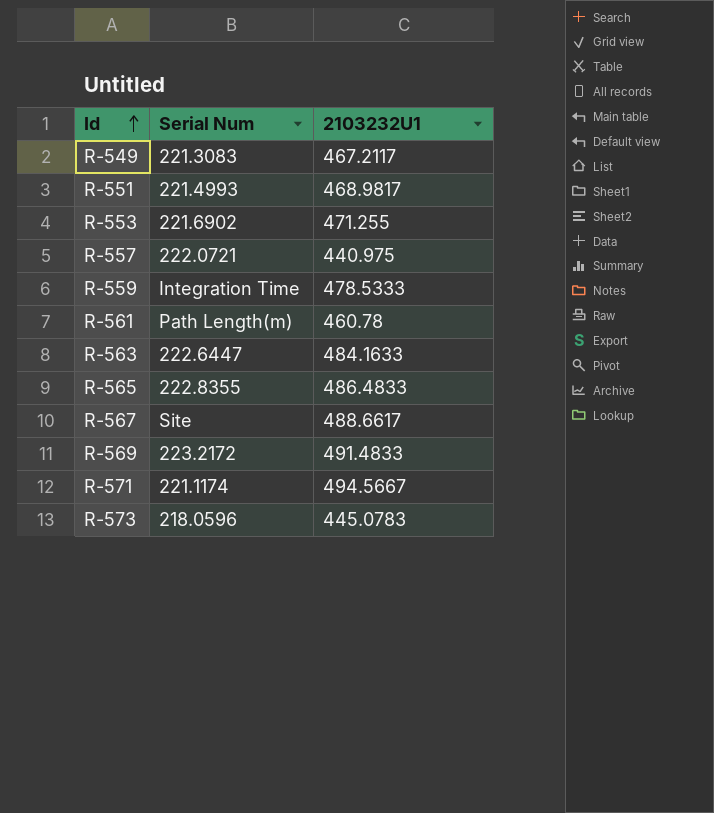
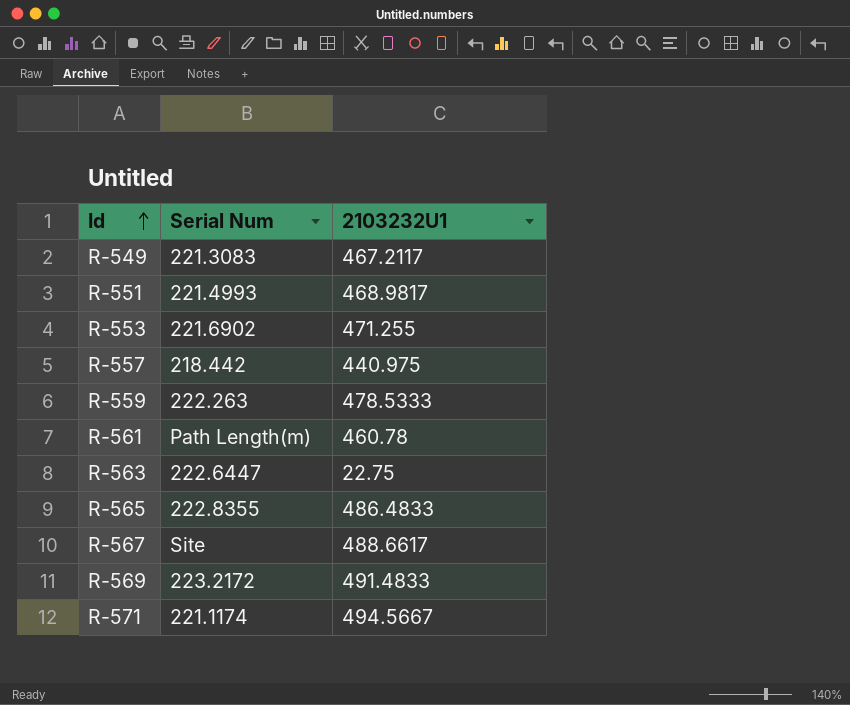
row R-573: 218.0596 | 445.0783 -> none
R-557 | Serial Num: 222.0721 -> 218.442
R-559 | Serial Num: Integration Time -> 222.263
R-563 | 2103232U1: 484.1633 -> 22.75

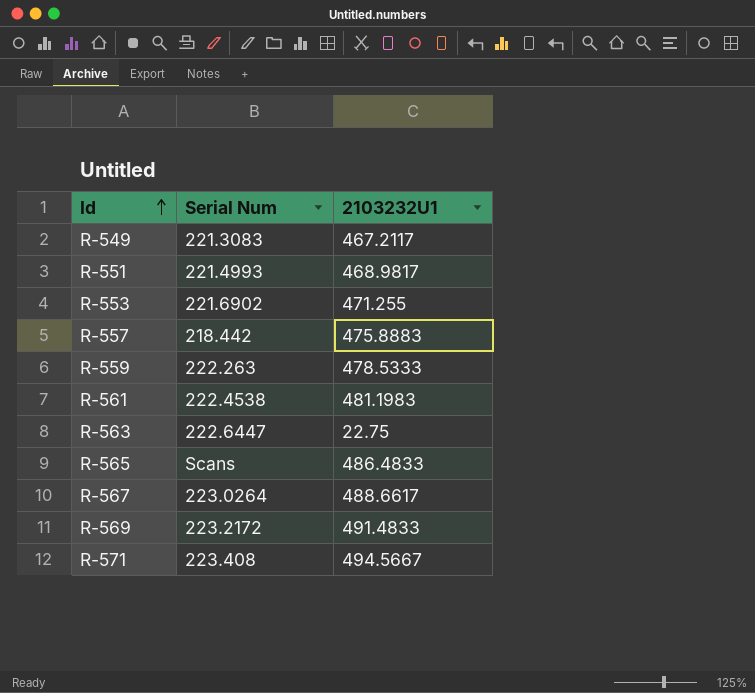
R-557 | 2103232U1: 440.975 -> 475.8883
R-561 | Serial Num: Path Length(m) -> 222.4538
R-561 | 2103232U1: 460.78 -> 481.1983
R-565 | Serial Num: 222.8355 -> Scans
R-567 | Serial Num: Site -> 223.0264
R-571 | Serial Num: 221.1174 -> 223.408

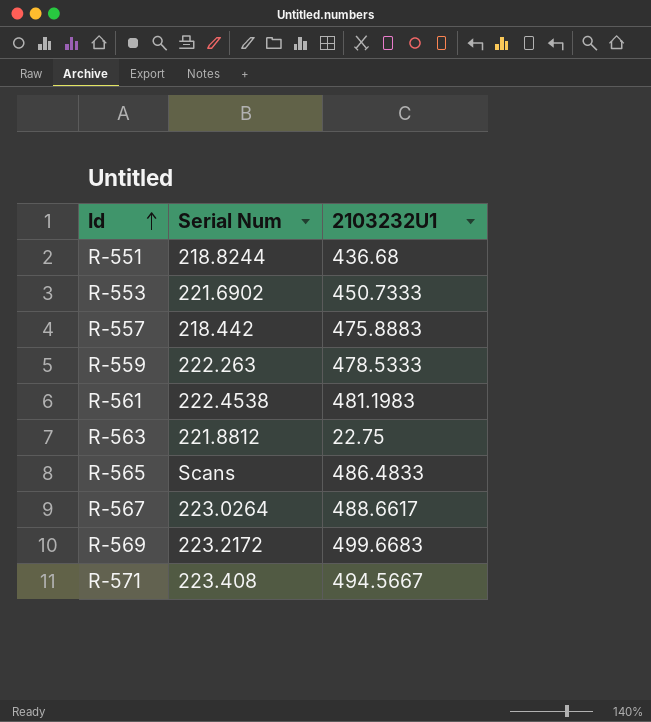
row R-549: 221.3083 | 467.2117 -> none
R-551 | Serial Num: 221.4993 -> 218.8244
R-551 | 2103232U1: 468.9817 -> 436.68
R-553 | 2103232U1: 471.255 -> 450.7333
R-563 | Serial Num: 222.6447 -> 221.8812
R-569 | 2103232U1: 491.4833 -> 499.6683

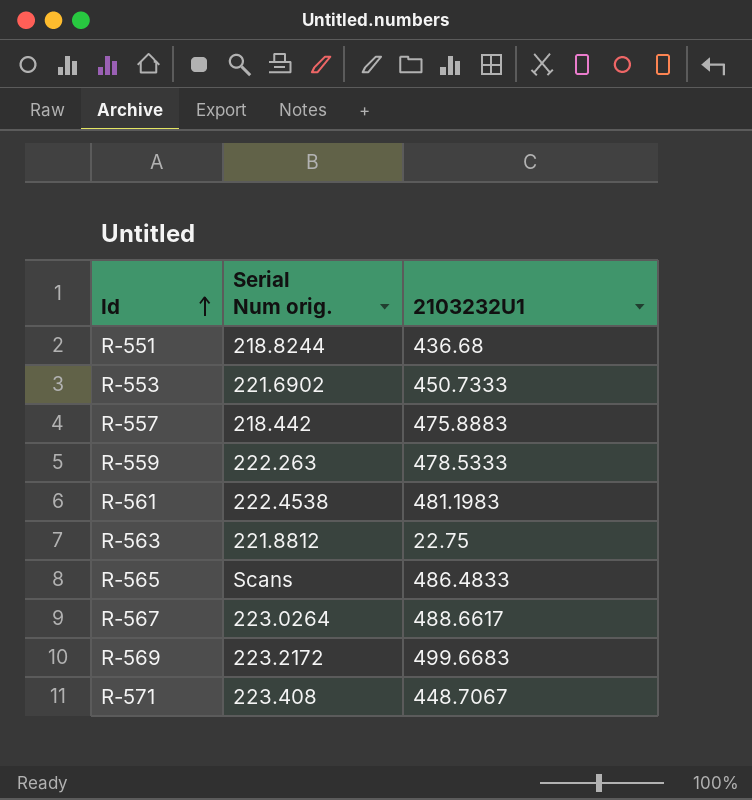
column name: Serial Num -> Serial Num orig.
R-571 | 2103232U1: 494.5667 -> 448.7067

